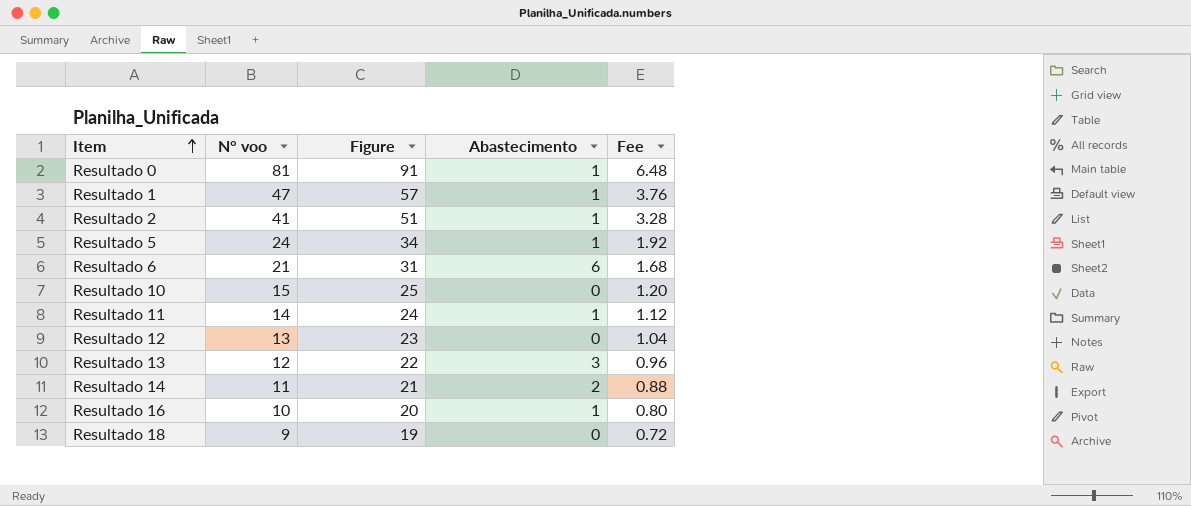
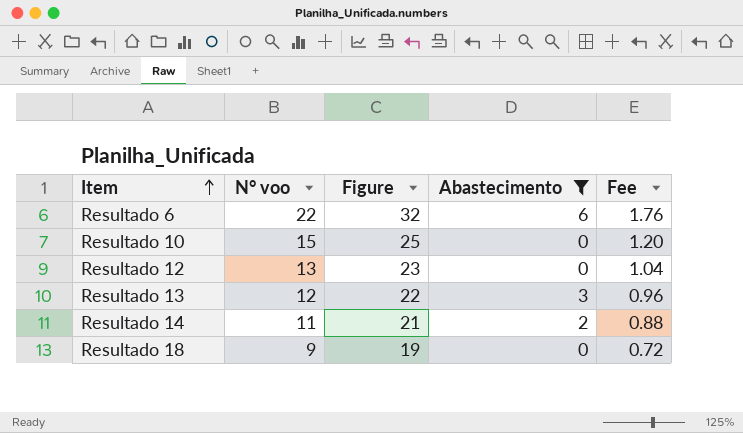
filter: none -> Abastecimento != 1
Resultado 6 | N° voo: 21 -> 22
Resultado 6 | Figure: 31 -> 32
Resultado 6 | Fee: 1.68 -> 1.76

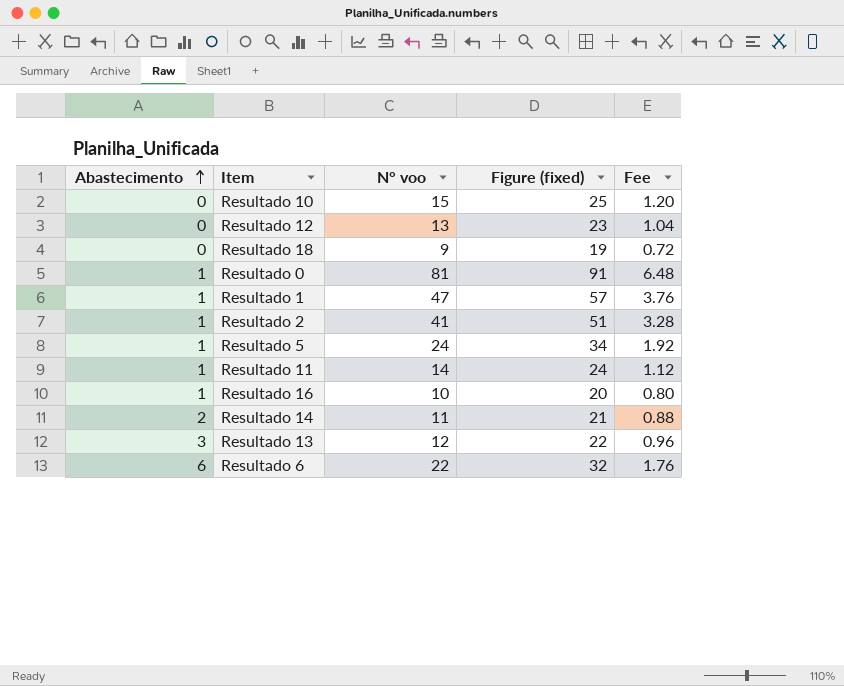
filter: Abastecimento != 1 -> none
row order: Item ascending -> Abastecimento ascending
column Abastecimento | position: 4 -> 1
column name: Figure -> Figure (fixed)

